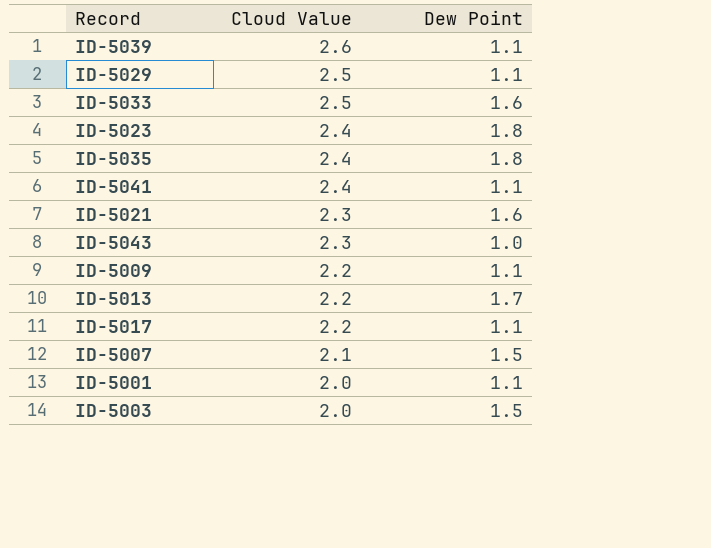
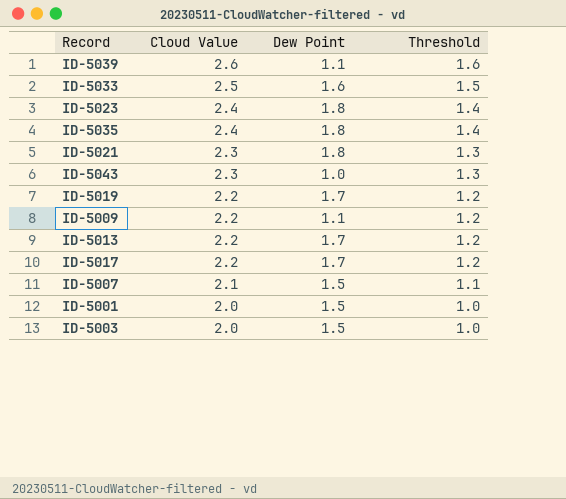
column Threshold | formula: none -> [Cloud Value] - 1
row ID-5029: 2.5 | 1.1 -> none
row ID-5041: 2.4 | 1.1 -> none
ID-5021 | Dew Point: 1.6 -> 1.8
row ID-5019: none -> 2.2 | 1.7 | 1.2
ID-5017 | Dew Point: 1.1 -> 1.7
ID-5001 | Dew Point: 1.1 -> 1.5

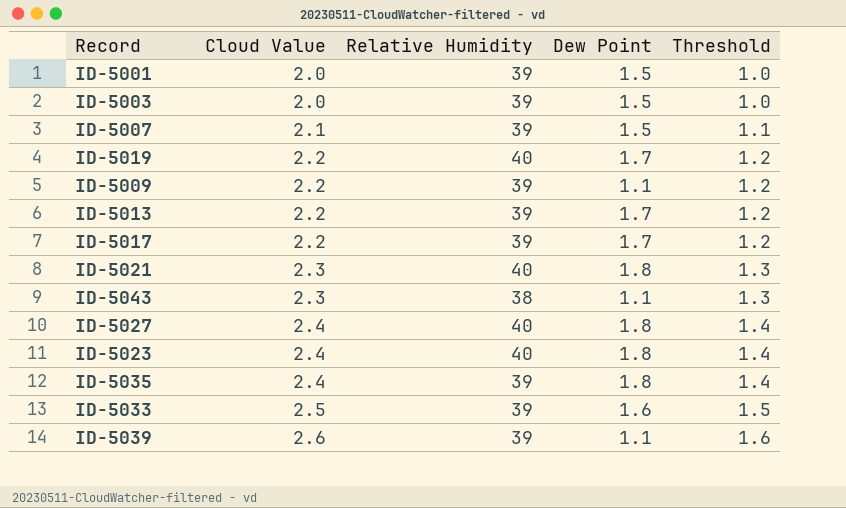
row order: Cloud Value descending -> Cloud Value ascending
column Relative Humidity | position: none -> 3
ID-5043 | Dew Point: 1.0 -> 1.1
row ID-5027: none -> 2.4 | 40 | 1.8 | 1.4

